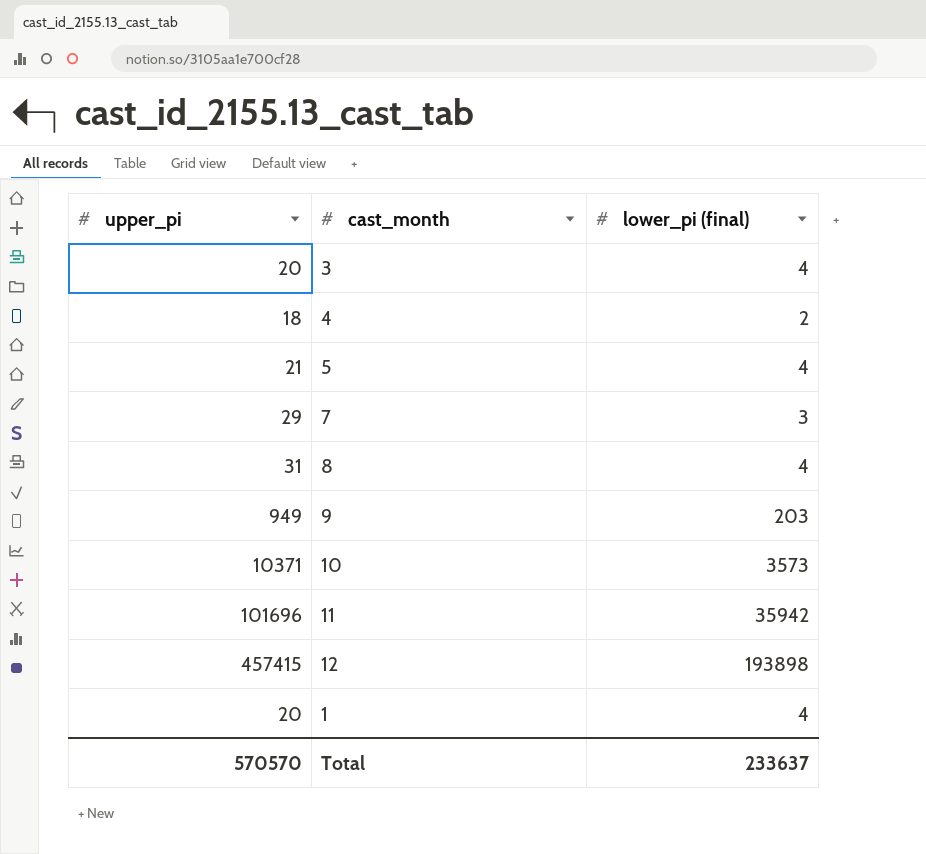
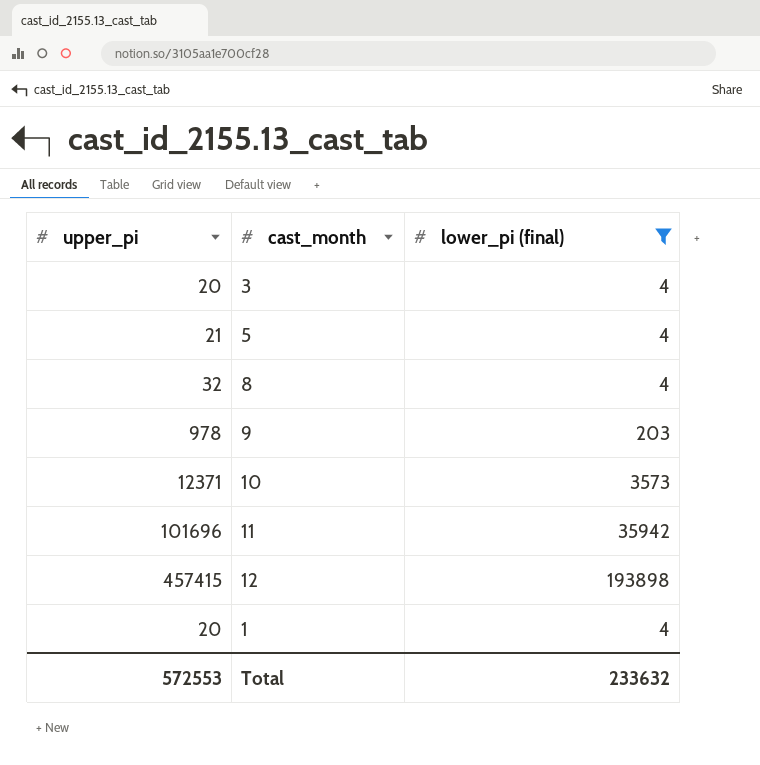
filter: none -> lower_pi (final) >= 4
8 | upper_pi: 31 -> 32
9 | upper_pi: 949 -> 978
10 | upper_pi: 10371 -> 12371
Total | upper_pi: 570570 -> 572553
Total | lower_pi (final): 233637 -> 233632

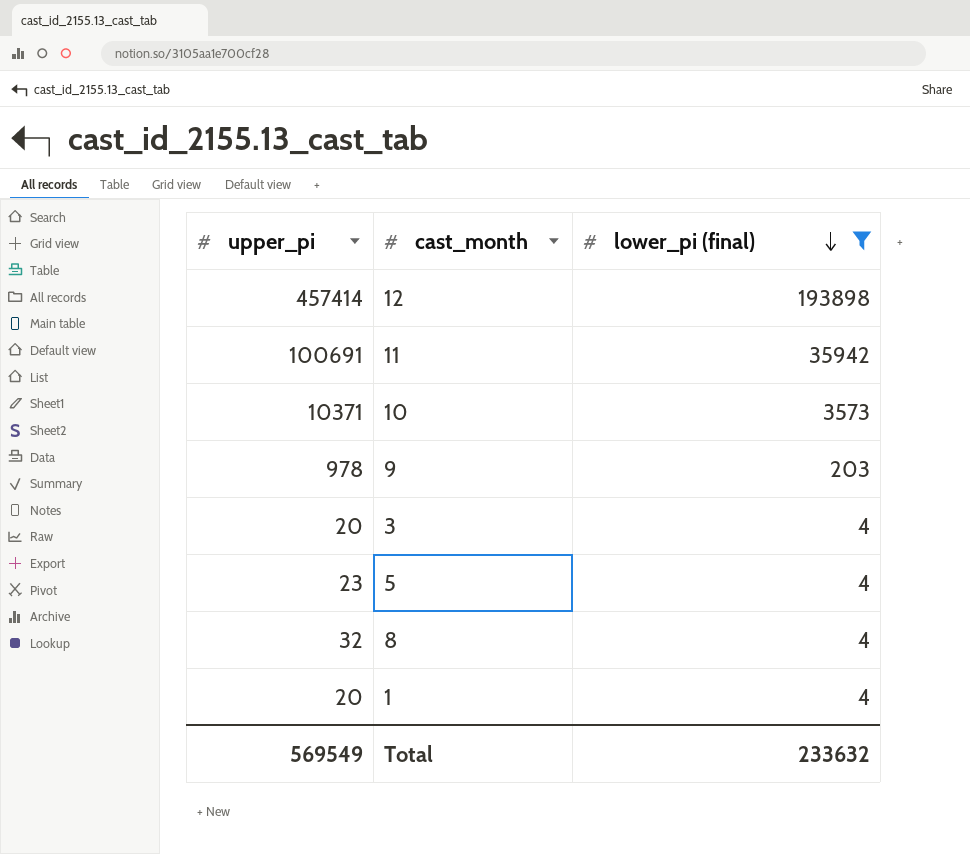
row order: none -> lower_pi (final) descending
12 | upper_pi: 457415 -> 457414
11 | upper_pi: 101696 -> 100691
10 | upper_pi: 12371 -> 10371
5 | upper_pi: 21 -> 23
Total | upper_pi: 572553 -> 569549

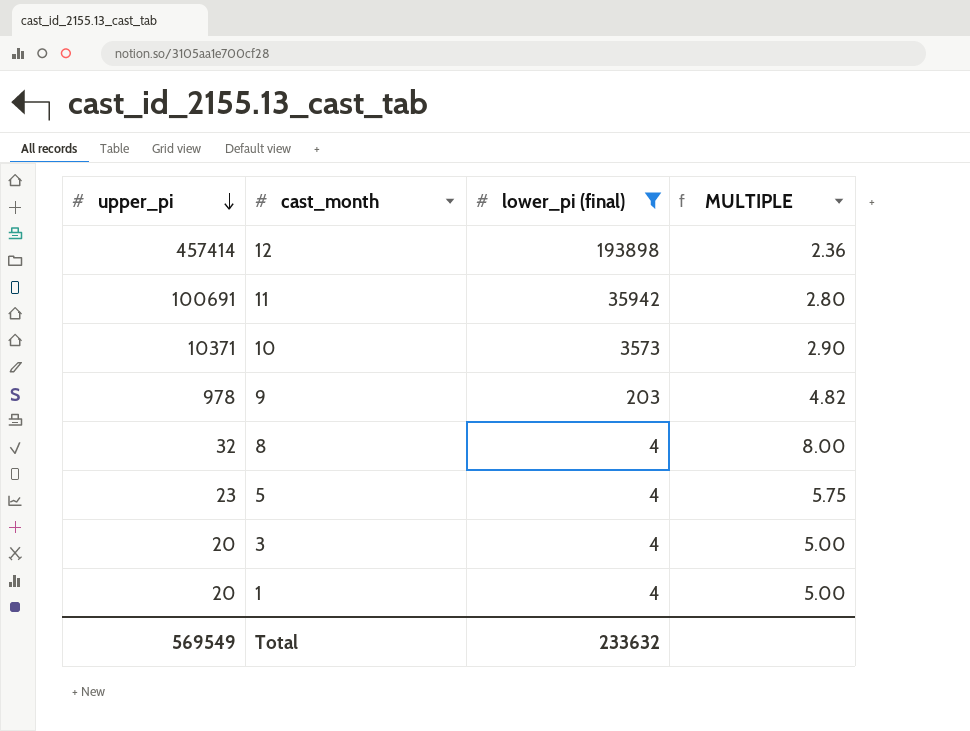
row order: lower_pi (final) descending -> upper_pi descending
column MULTIPLE | formula: none -> [upper_pi] / [lower_pi (final)]

